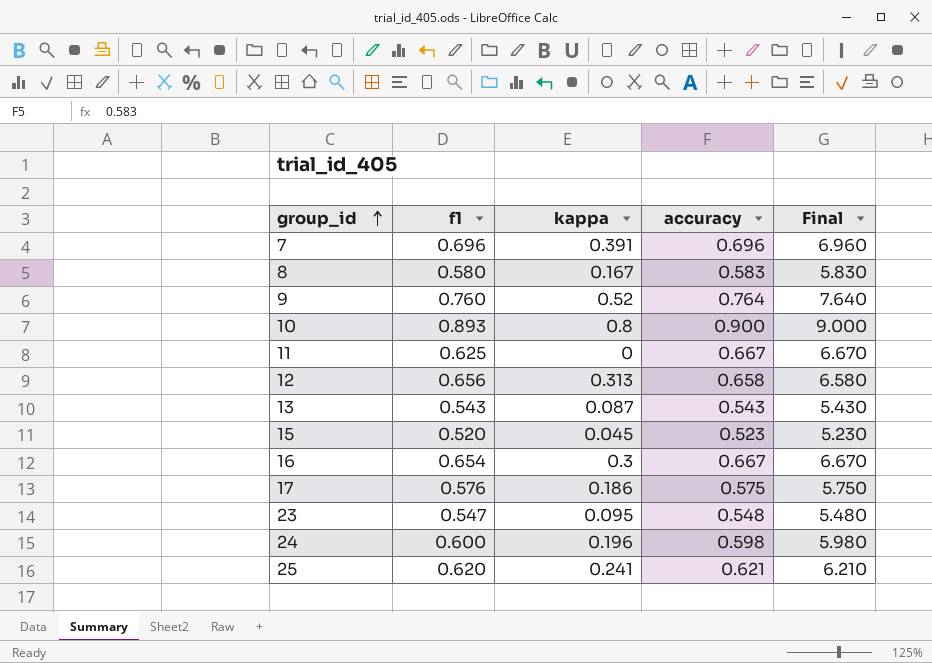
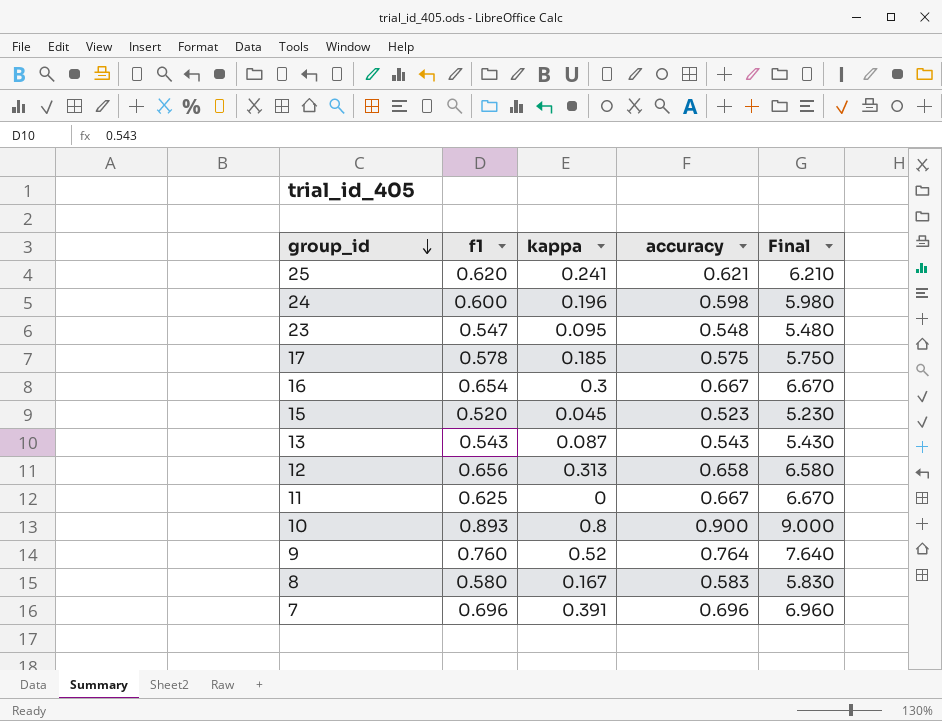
row order: group_id ascending -> group_id descending
17 | f1: 0.576 -> 0.578
17 | kappa: 0.186 -> 0.185

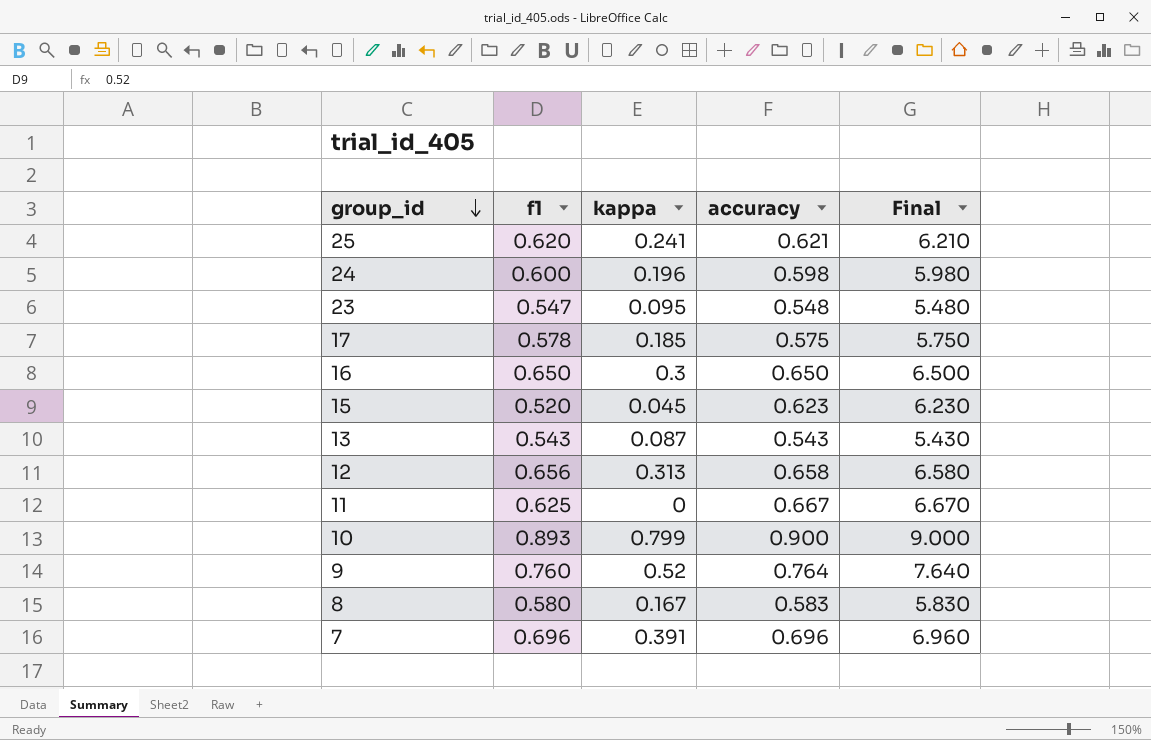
16 | f1: 0.654 -> 0.650
16 | accuracy: 0.667 -> 0.650
16 | Final: 6.670 -> 6.500
15 | accuracy: 0.523 -> 0.623
15 | Final: 5.230 -> 6.230
10 | kappa: 0.8 -> 0.799

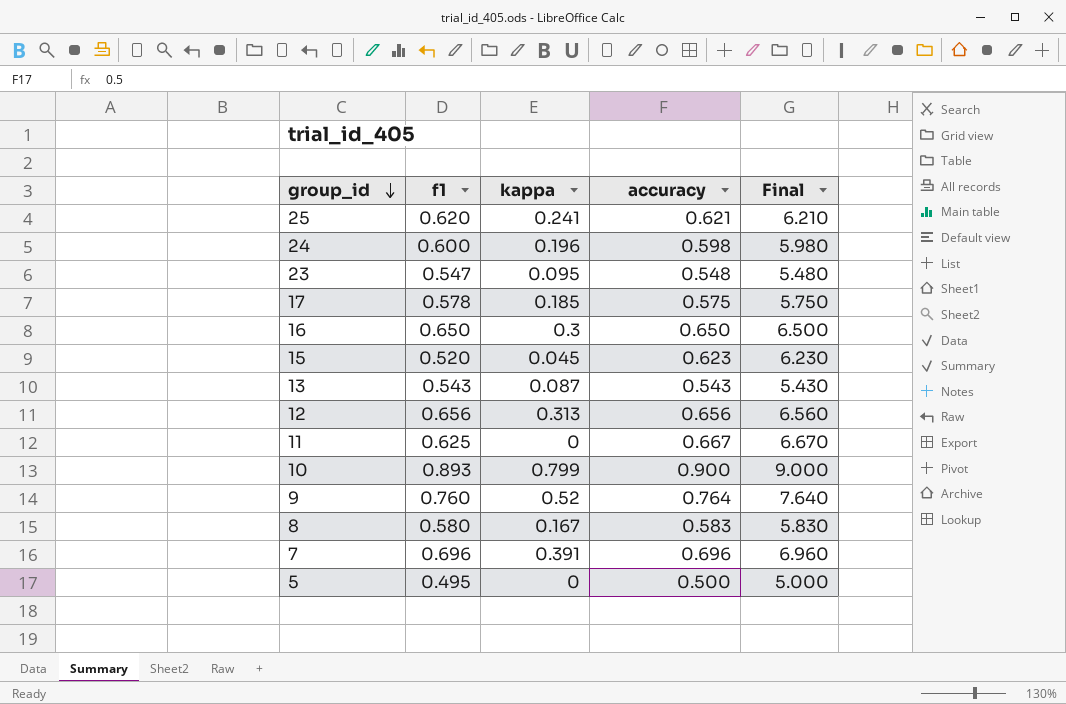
12 | accuracy: 0.658 -> 0.656
12 | Final: 6.580 -> 6.560
row 5: none -> 0.495 | 0 | 0.500 | 5.000

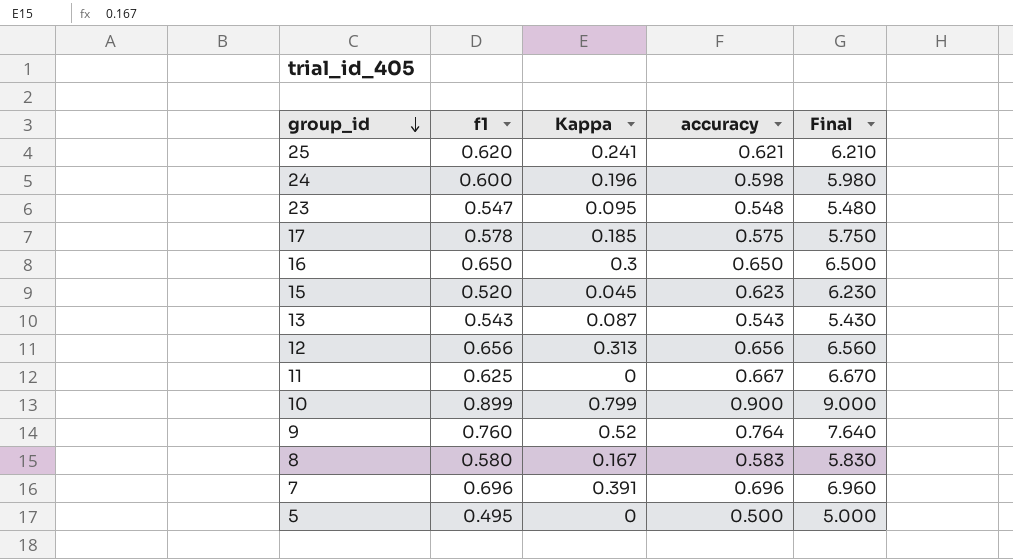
column name: kappa -> Kappa
10 | f1: 0.893 -> 0.899

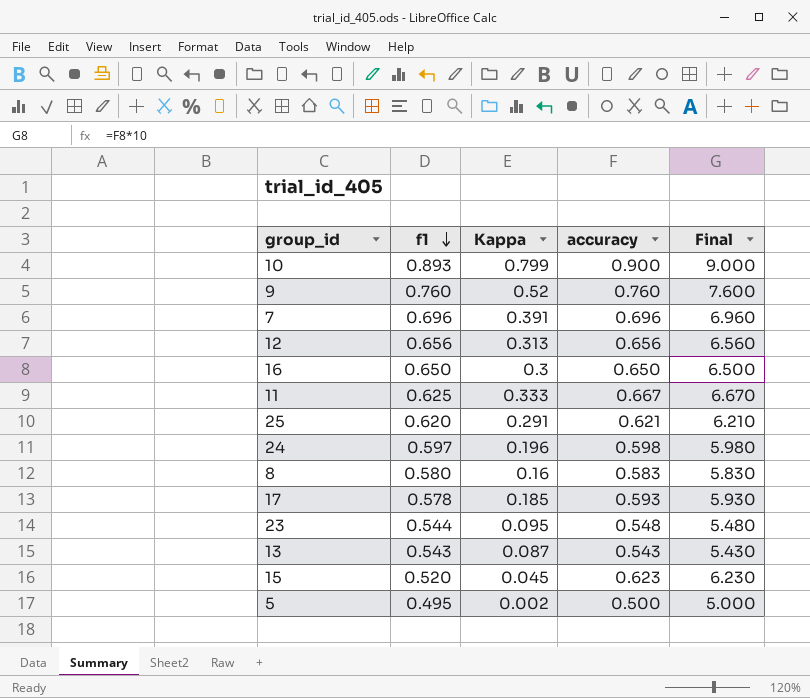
row order: group_id descending -> f1 descending
10 | f1: 0.899 -> 0.893
9 | accuracy: 0.764 -> 0.760
9 | Final: 7.640 -> 7.600
11 | Kappa: 0 -> 0.333
25 | Kappa: 0.241 -> 0.291
24 | f1: 0.600 -> 0.597
8 | Kappa: 0.167 -> 0.16
17 | accuracy: 0.575 -> 0.593
17 | Final: 5.750 -> 5.930
23 | f1: 0.547 -> 0.544
5 | Kappa: 0 -> 0.002

